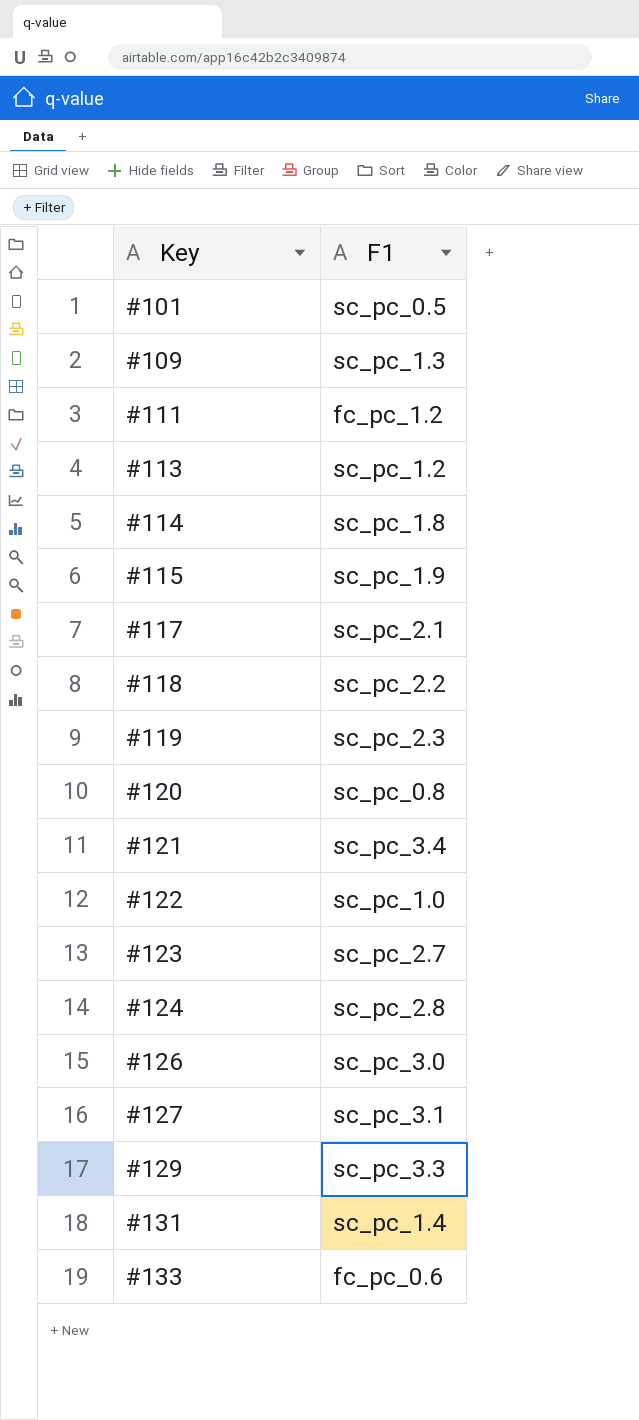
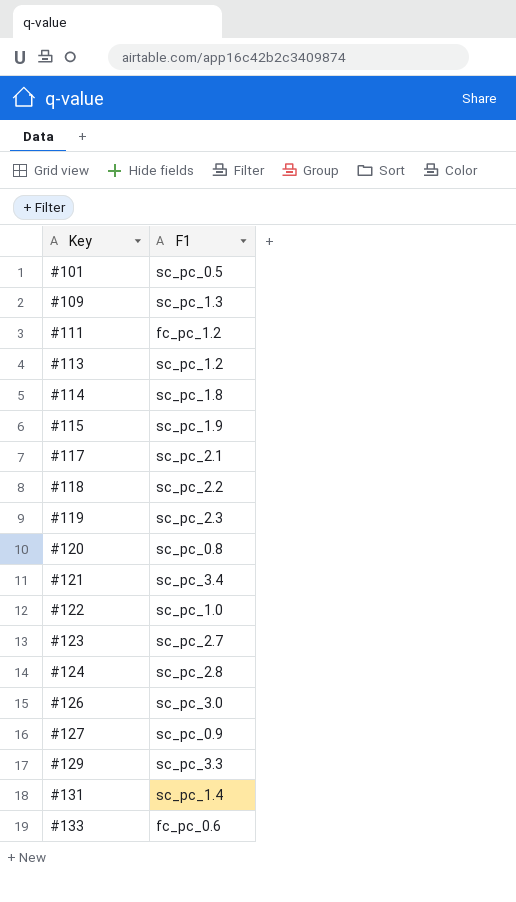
#127 | F1: sc_pc_3.1 -> sc_pc_0.9

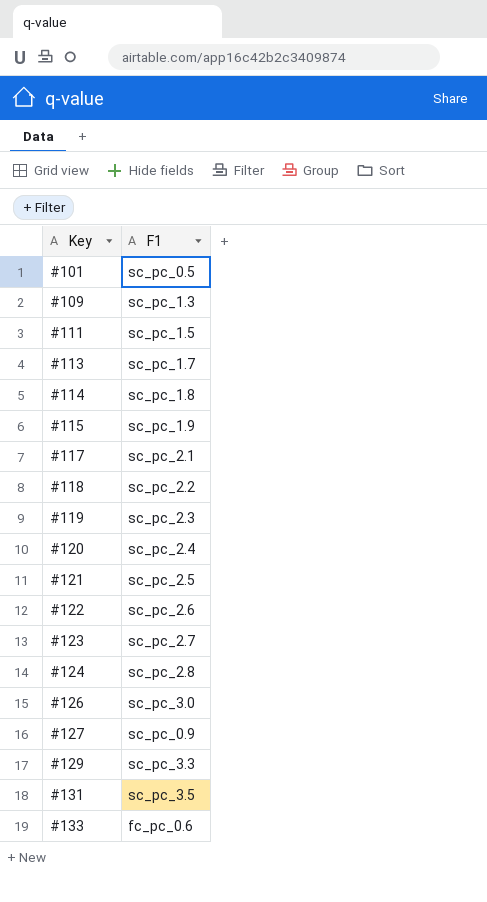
#111 | F1: fc_pc_1.2 -> sc_pc_1.5
#113 | F1: sc_pc_1.2 -> sc_pc_1.7
#120 | F1: sc_pc_0.8 -> sc_pc_2.4
#121 | F1: sc_pc_3.4 -> sc_pc_2.5
#122 | F1: sc_pc_1.0 -> sc_pc_2.6
#131 | F1: sc_pc_1.4 -> sc_pc_3.5

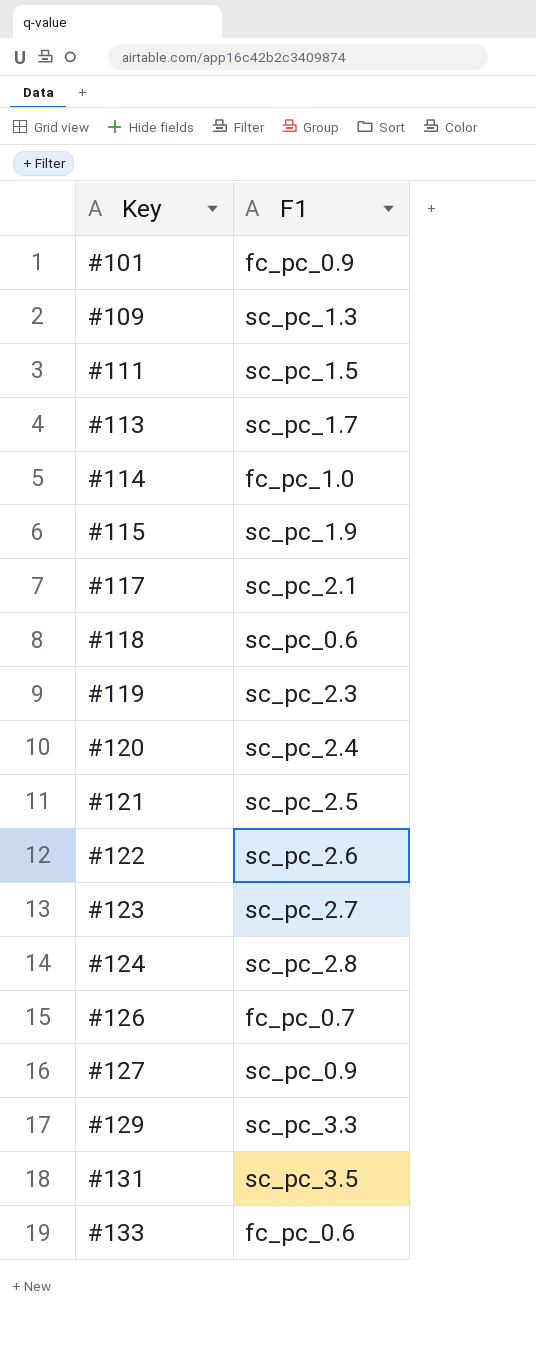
#101 | F1: sc_pc_0.5 -> fc_pc_0.9
#114 | F1: sc_pc_1.8 -> fc_pc_1.0
#118 | F1: sc_pc_2.2 -> sc_pc_0.6
#126 | F1: sc_pc_3.0 -> fc_pc_0.7

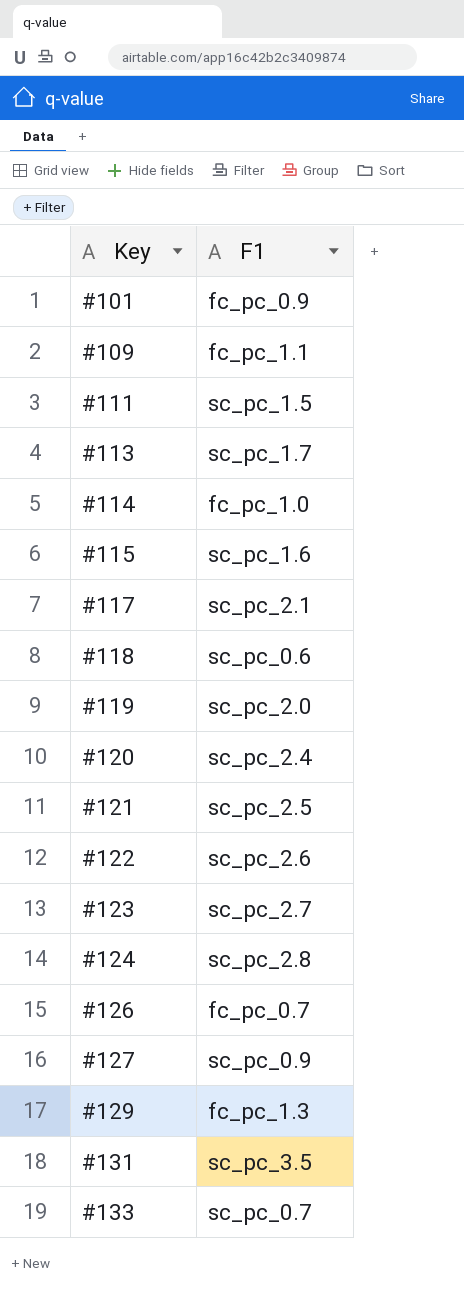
#109 | F1: sc_pc_1.3 -> fc_pc_1.1
#115 | F1: sc_pc_1.9 -> sc_pc_1.6
#119 | F1: sc_pc_2.3 -> sc_pc_2.0
#129 | F1: sc_pc_3.3 -> fc_pc_1.3
#133 | F1: fc_pc_0.6 -> sc_pc_0.7

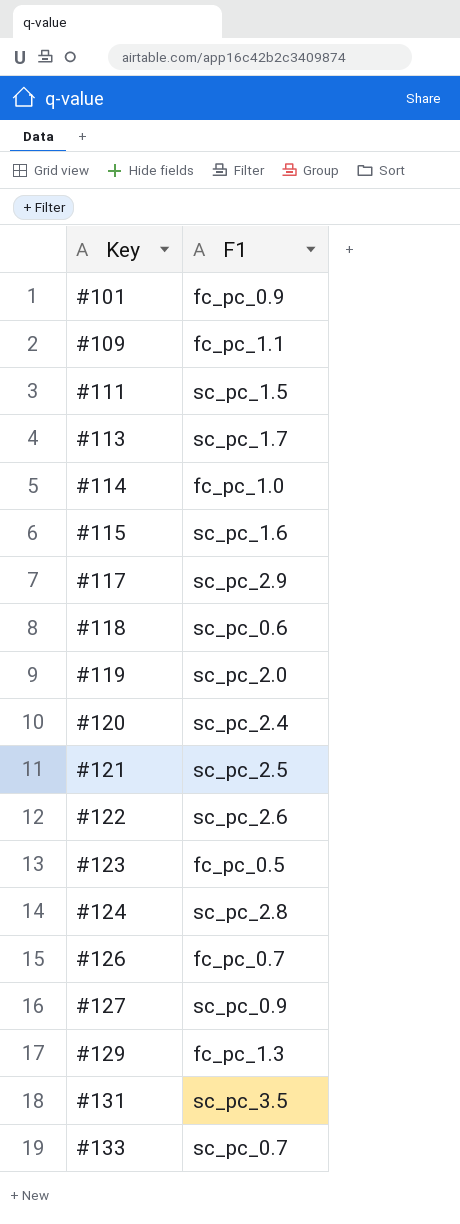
#117 | F1: sc_pc_2.1 -> sc_pc_2.9
#123 | F1: sc_pc_2.7 -> fc_pc_0.5

